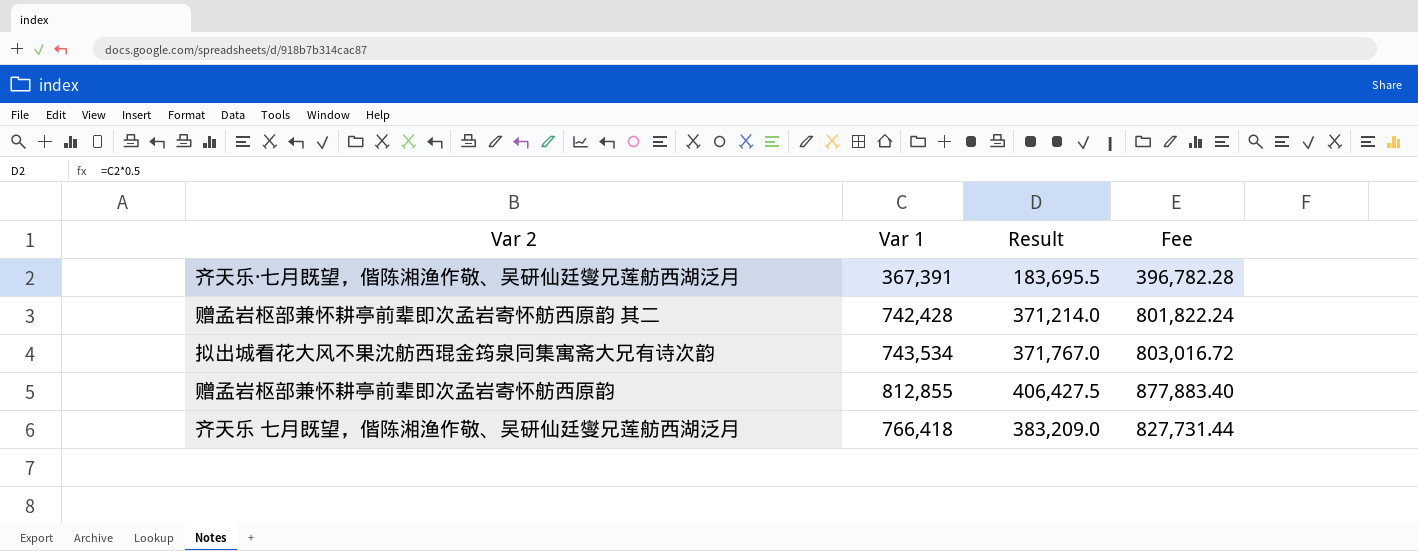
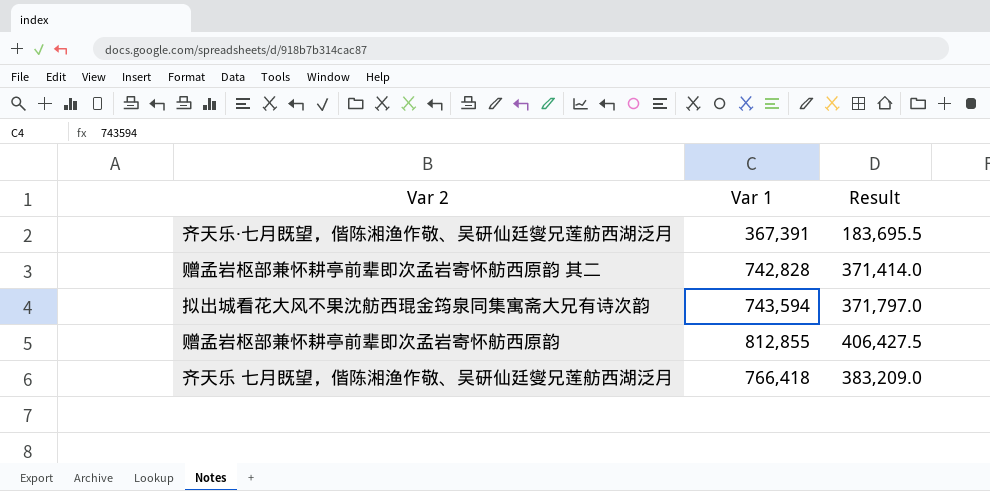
column Fee | formula: [Var 1] * 1.08 -> none
赠孟岩枢部兼怀耕亭前辈即次孟岩寄怀舫西原韵 其二 | Var 1: 742,428 -> 742,828
赠孟岩枢部兼怀耕亭前辈即次孟岩寄怀舫西原韵 其二 | Result: 371,214.0 -> 371,414.0
拟出城看花大风不果沈舫西琨金筠泉同集寓斋大兄有诗次韵 | Var 1: 743,534 -> 743,594
拟出城看花大风不果沈舫西琨金筠泉同集寓斋大兄有诗次韵 | Result: 371,767.0 -> 371,797.0

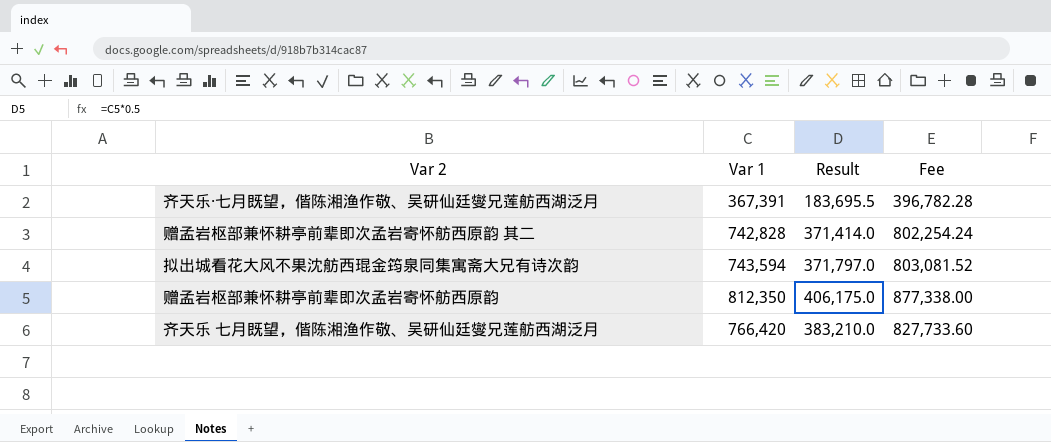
column Fee | formula: none -> [Var 1] * 1.08
赠孟岩枢部兼怀耕亭前辈即次孟岩寄怀舫西原韵 | Var 1: 812,855 -> 812,350
赠孟岩枢部兼怀耕亭前辈即次孟岩寄怀舫西原韵 | Result: 406,427.5 -> 406,175.0
齐天乐 七月既望，偕陈湘渔作敬、吴研仙廷燮兄莲舫西湖泛月 | Var 1: 766,418 -> 766,420
齐天乐 七月既望，偕陈湘渔作敬、吴研仙廷燮兄莲舫西湖泛月 | Result: 383,209.0 -> 383,210.0

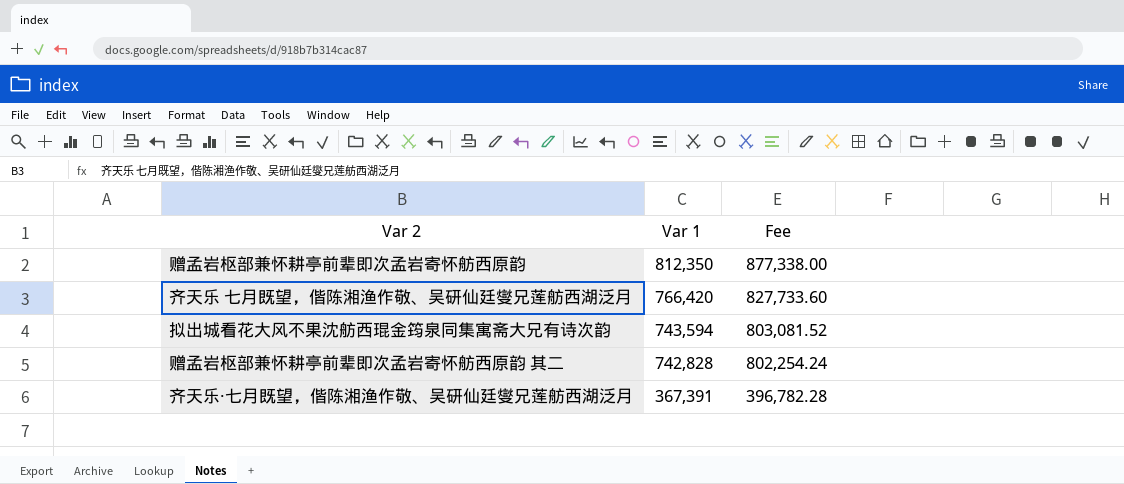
row order: none -> Var 1 descending
column Result | formula: [Var 1] * 0.5 -> none

